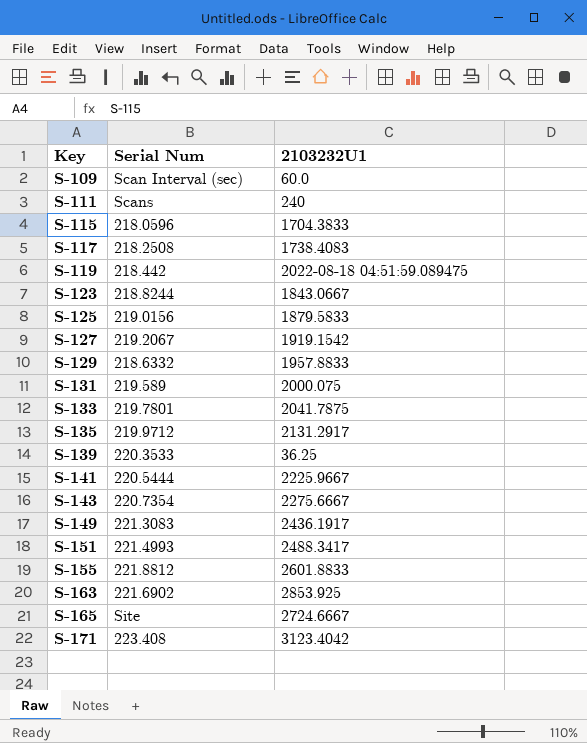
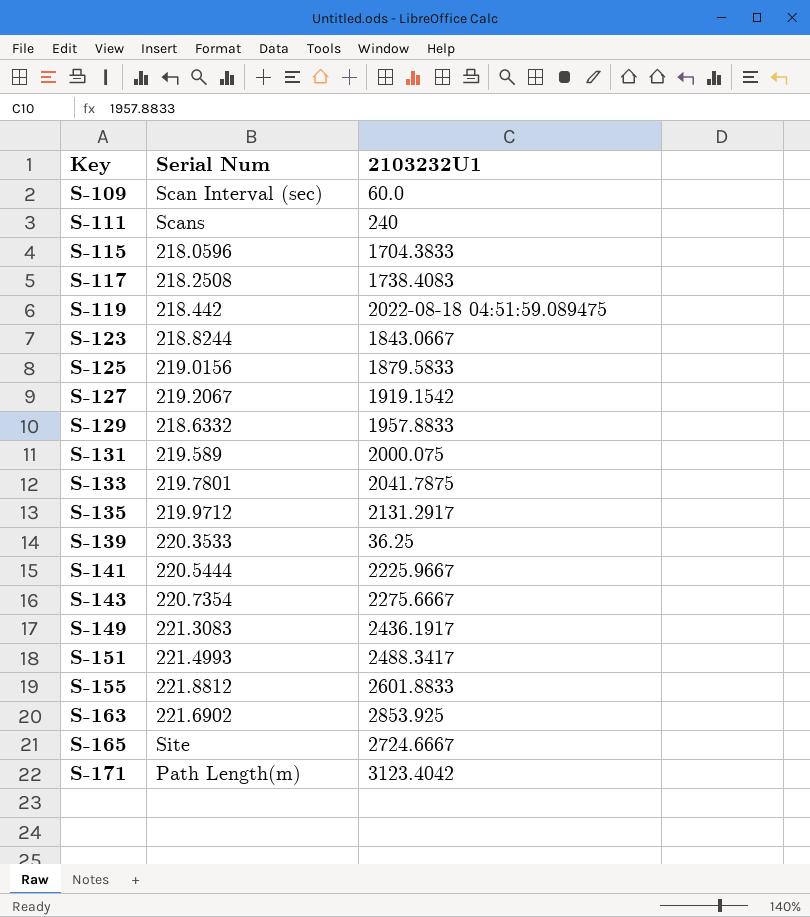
S-171 | Serial Num: 223.408 -> Path Length(m)

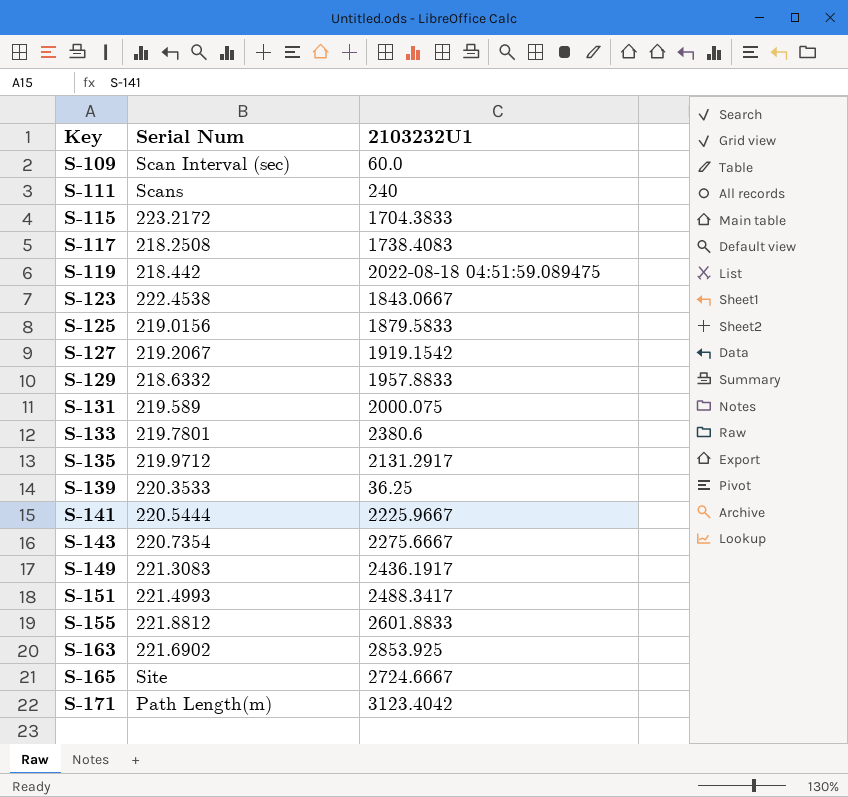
S-115 | Serial Num: 218.0596 -> 223.2172
S-123 | Serial Num: 218.8244 -> 222.4538
S-133 | 2103232U1: 2041.7875 -> 2380.6

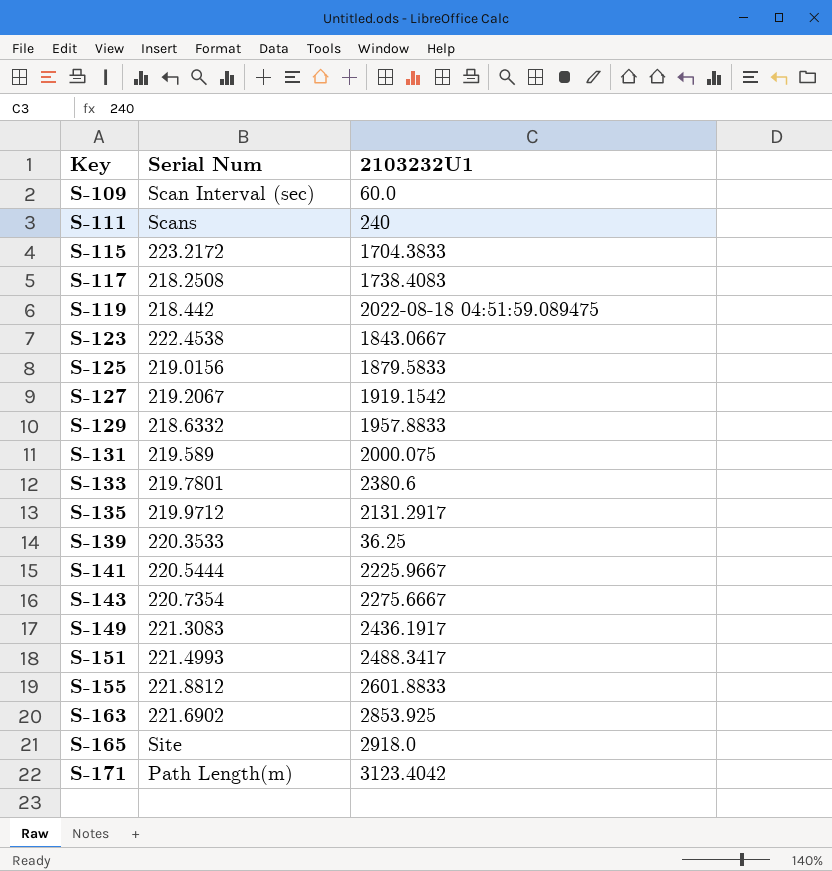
S-165 | 2103232U1: 2724.6667 -> 2918.0

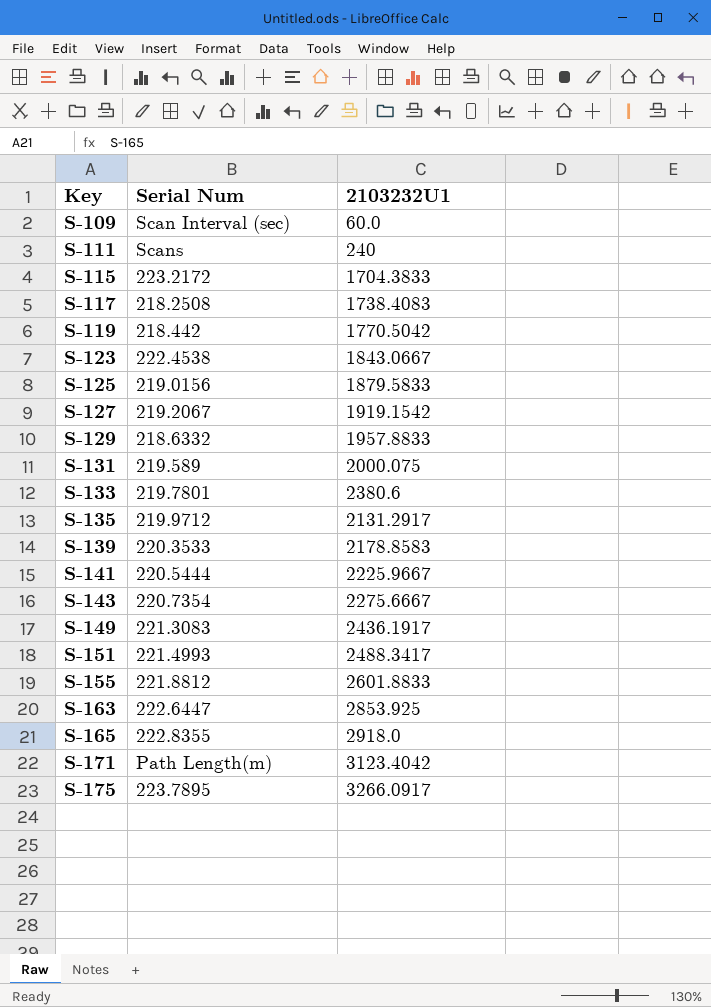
S-119 | 2103232U1: 2022-08-18 04:51:59.089475 -> 1770.5042
S-139 | 2103232U1: 36.25 -> 2178.8583
S-163 | Serial Num: 221.6902 -> 222.6447
S-165 | Serial Num: Site -> 222.8355
row S-175: none -> 223.7895 | 3266.0917

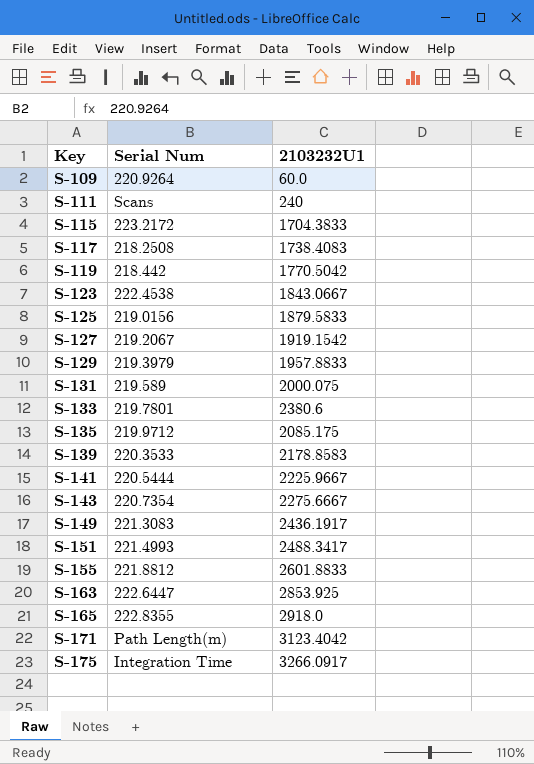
S-109 | Serial Num: Scan Interval (sec) -> 220.9264
S-129 | Serial Num: 218.6332 -> 219.3979
S-135 | 2103232U1: 2131.2917 -> 2085.175
S-175 | Serial Num: 223.7895 -> Integration Time

